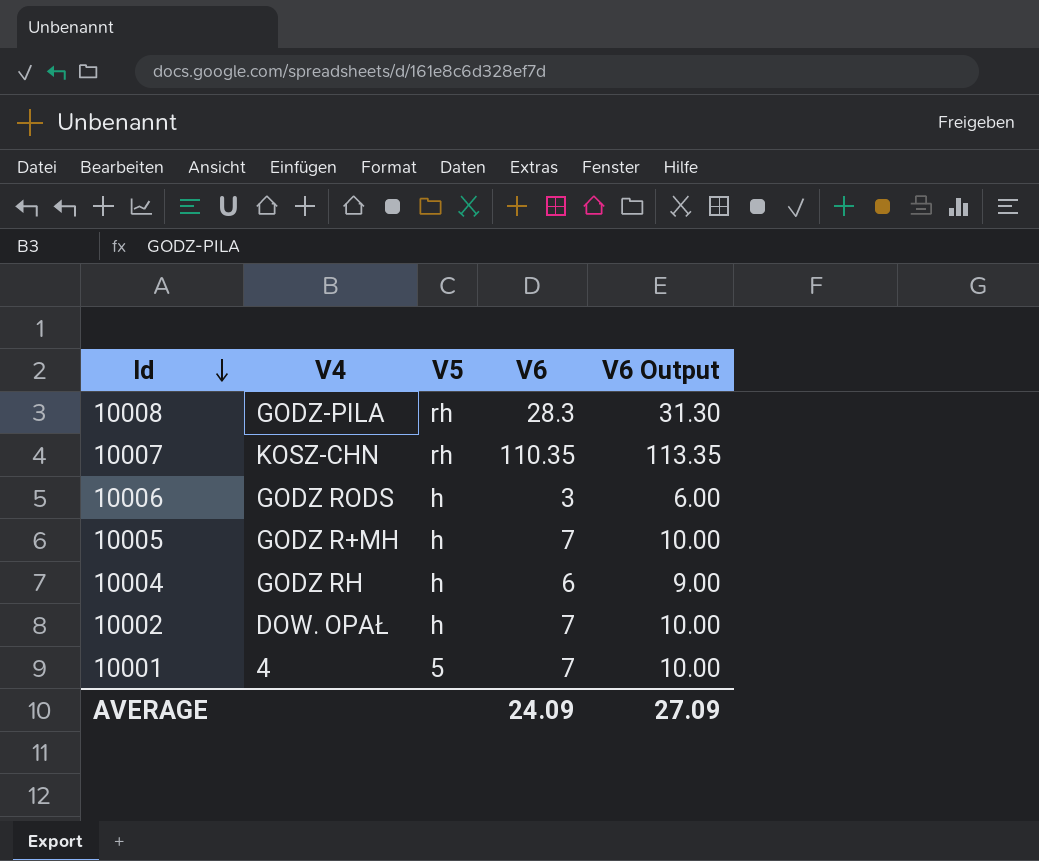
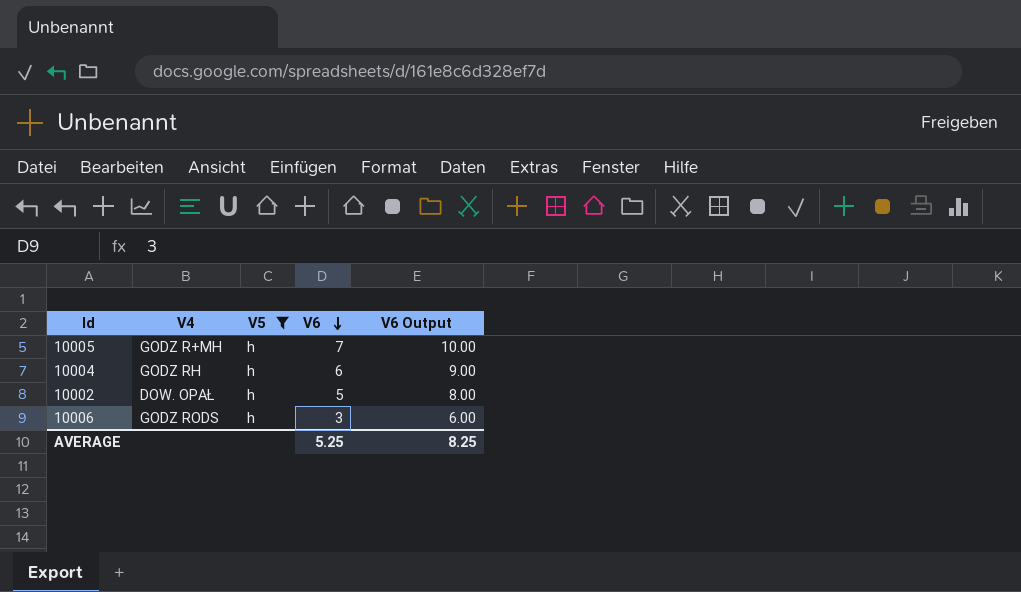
filter: none -> V5 = h
row order: Id descending -> V6 descending
10002 | V6: 7 -> 5
10002 | V6 Output: 10.00 -> 8.00
AVERAGE | V6: 24.09 -> 5.25
AVERAGE | V6 Output: 27.09 -> 8.25

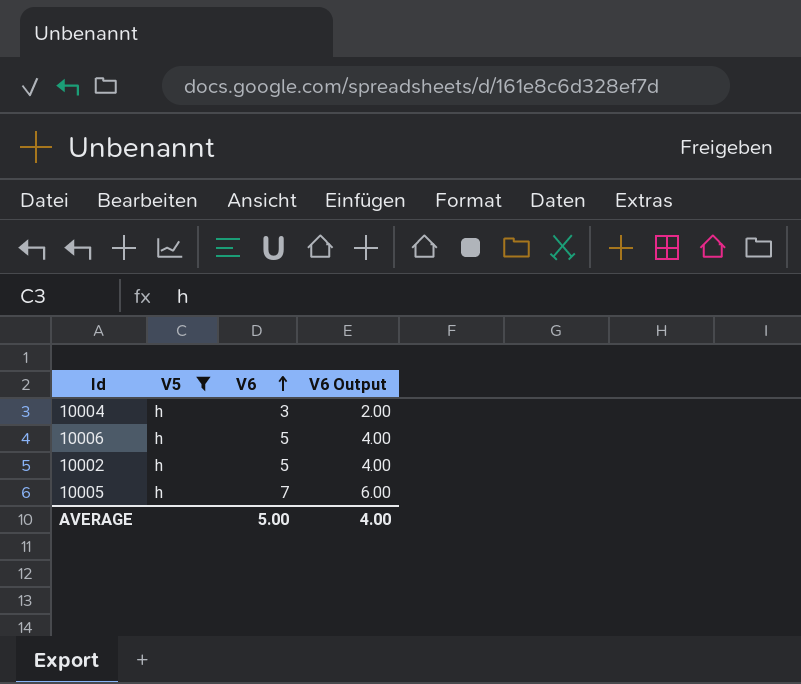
row order: V6 descending -> V6 ascending
column V4 | position: 2 -> none
column V6 Output | formula: [V6] + 3 -> [V6] - 1
10004 | V6: 6 -> 3
10006 | V6: 3 -> 5
AVERAGE | V6: 5.25 -> 5.00
AVERAGE | V6 Output: 8.25 -> 4.00

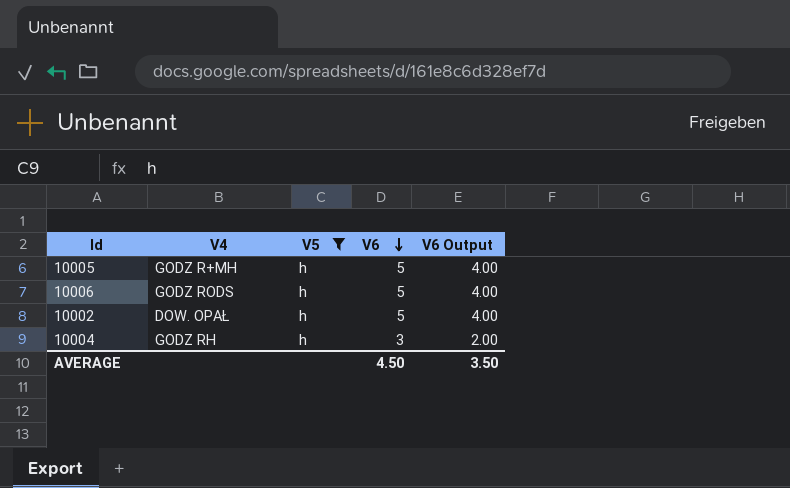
row order: V6 ascending -> V6 descending
column V4 | position: none -> 2
10005 | V6: 7 -> 5
10005 | V6 Output: 6.00 -> 4.00
AVERAGE | V6: 5.00 -> 4.50
AVERAGE | V6 Output: 4.00 -> 3.50

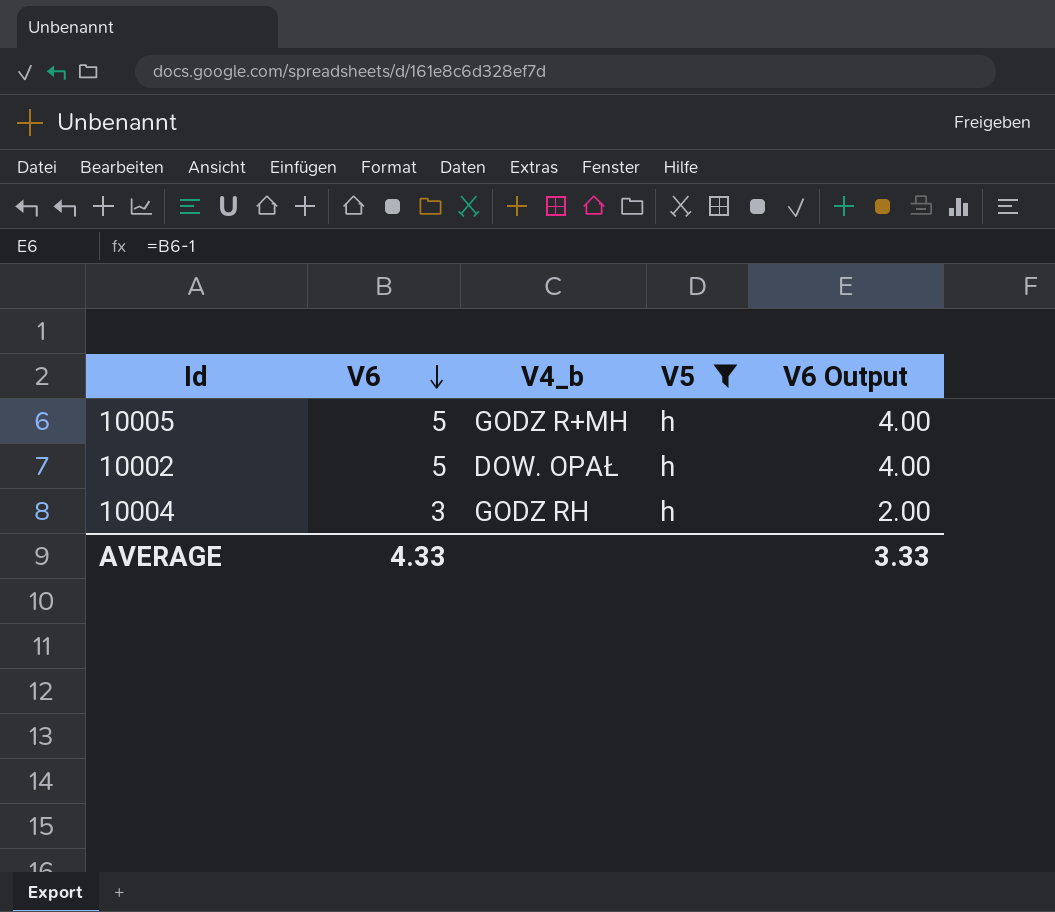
column V6 | position: 4 -> 2
column name: V4 -> V4_b
row 10006: GODZ RODS | h | 5 | 4.00 -> none
AVERAGE | V6: 4.50 -> 4.33
AVERAGE | V6 Output: 3.50 -> 3.33

